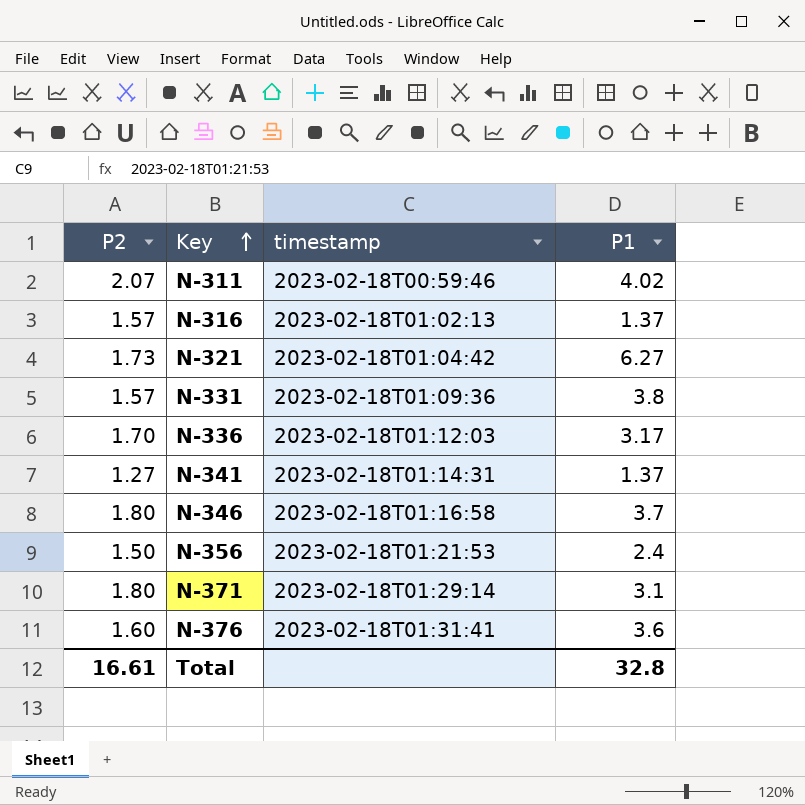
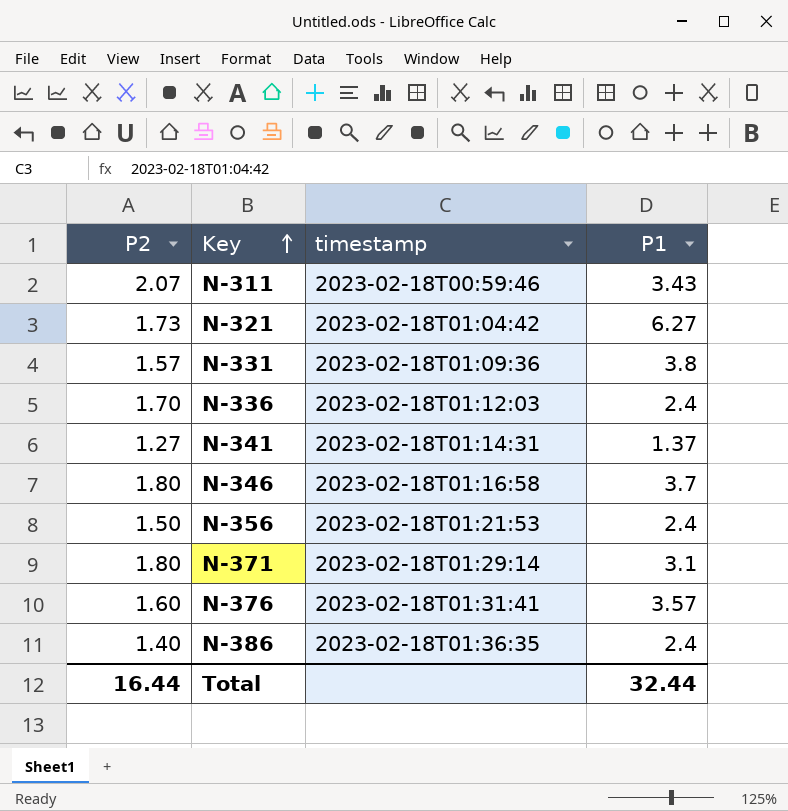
row N-316: 1.57 | 2023-02-18T01:02:13 | 1.37 -> none
N-311 | P1: 4.02 -> 3.43
N-336 | P1: 3.17 -> 2.4
N-376 | P1: 3.6 -> 3.57
row N-386: none -> 1.40 | 2023-02-18T01:36:35 | 2.4
Total | P2: 16.61 -> 16.44
Total | P1: 32.8 -> 32.44

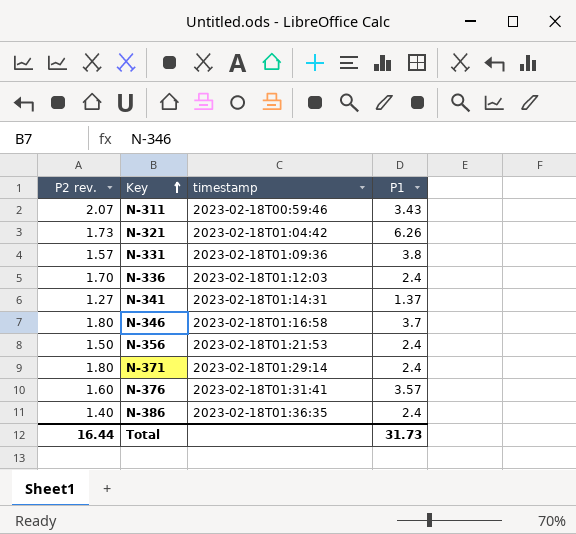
column name: P2 -> P2 rev.
N-321 | P1: 6.27 -> 6.26
N-371 | P1: 3.1 -> 2.4
Total | P1: 32.44 -> 31.73

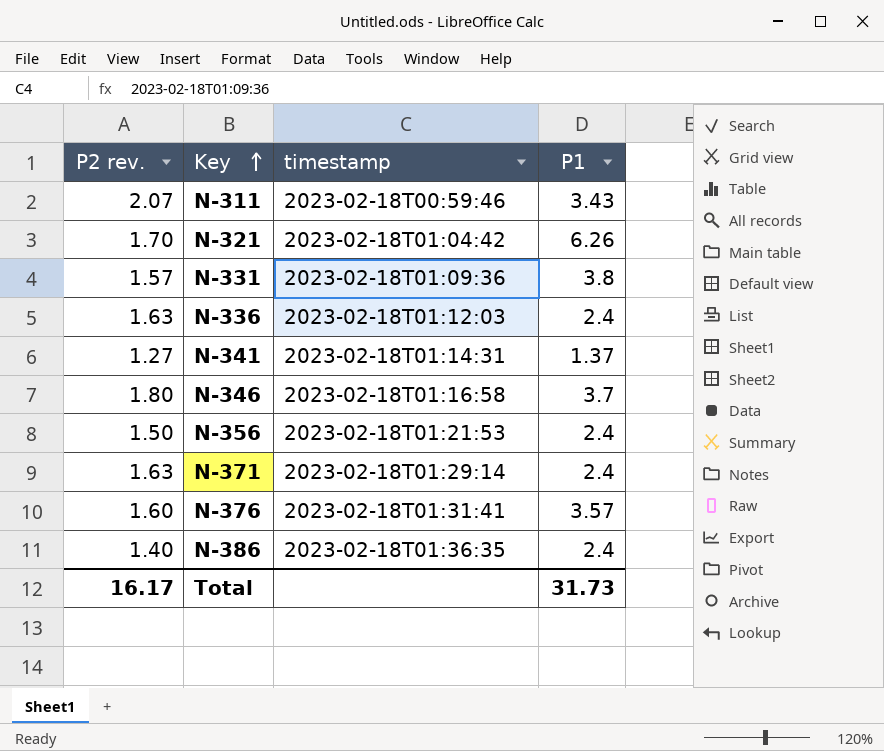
N-321 | P2 rev.: 1.73 -> 1.70
N-336 | P2 rev.: 1.70 -> 1.63
N-371 | P2 rev.: 1.80 -> 1.63
Total | P2 rev.: 16.44 -> 16.17

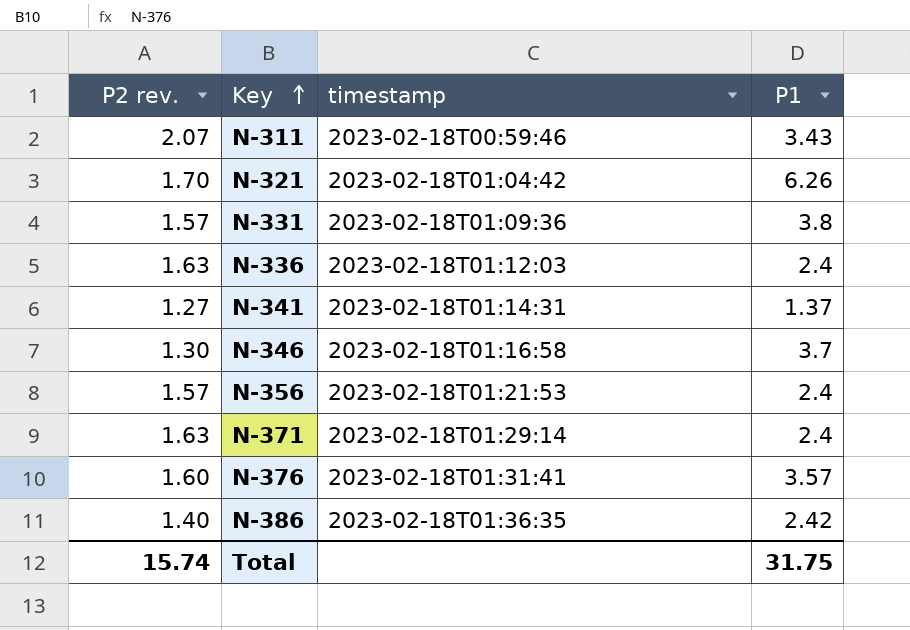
N-346 | P2 rev.: 1.80 -> 1.30
N-356 | P2 rev.: 1.50 -> 1.57
N-386 | P1: 2.4 -> 2.42
Total | P2 rev.: 16.17 -> 15.74
Total | P1: 31.73 -> 31.75

